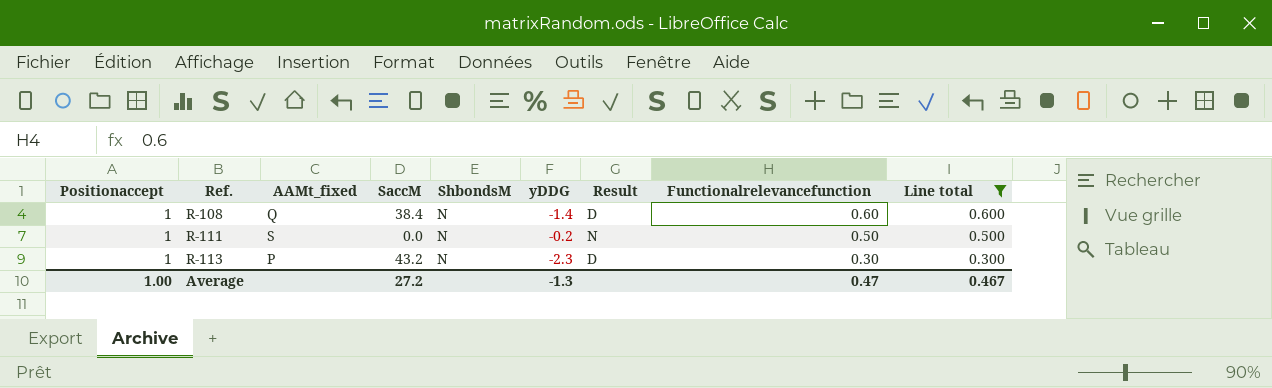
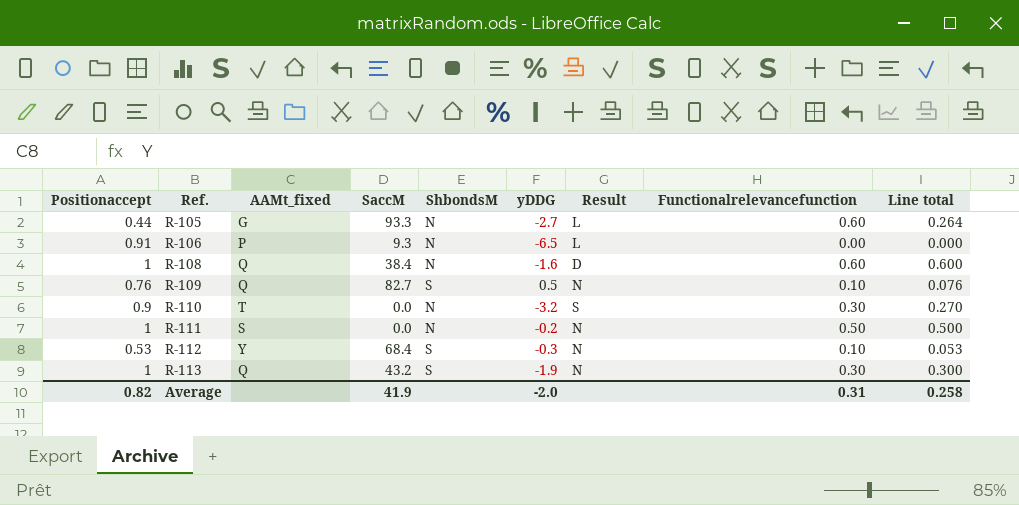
filter: Line total >= 0.300 -> none
R-108 | yDDG: -1.4 -> -1.6
R-113 | AAMt_fixed: P -> Q
R-113 | ShbondsM: N -> S
R-113 | yDDG: -2.3 -> -1.9
R-113 | Result: D -> N
Average | Positionaccept: 1.00 -> 0.82
Average | SaccM: 27.2 -> 41.9
Average | yDDG: -1.3 -> -2.0
Average | Functionalrelevancefunction: 0.47 -> 0.31
Average | Line total: 0.467 -> 0.258

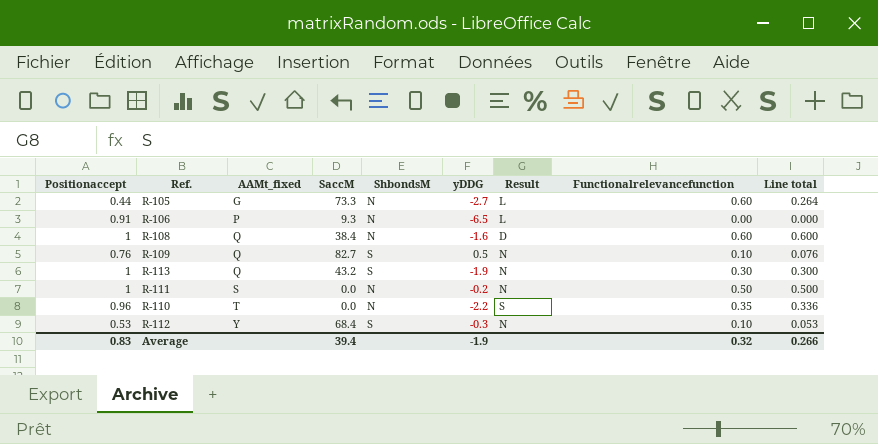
row order: Ref. ascending -> AAMt_fixed ascending
R-105 | SaccM: 93.3 -> 73.3
R-110 | Positionaccept: 0.9 -> 0.96
R-110 | yDDG: -3.2 -> -2.2
R-110 | Functionalrelevancefunction: 0.30 -> 0.35
R-110 | Line total: 0.270 -> 0.336
Average | Positionaccept: 0.82 -> 0.83
Average | SaccM: 41.9 -> 39.4
Average | yDDG: -2.0 -> -1.9
Average | Functionalrelevancefunction: 0.31 -> 0.32
Average | Line total: 0.258 -> 0.266

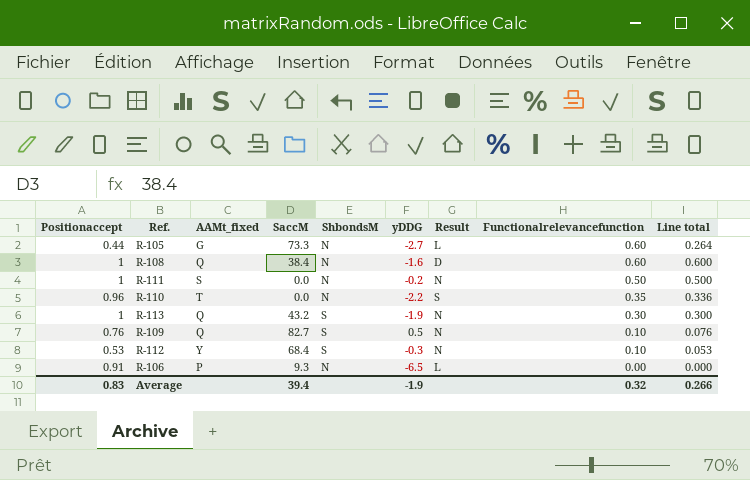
row order: AAMt_fixed ascending -> Functionalrelevancefunction descending

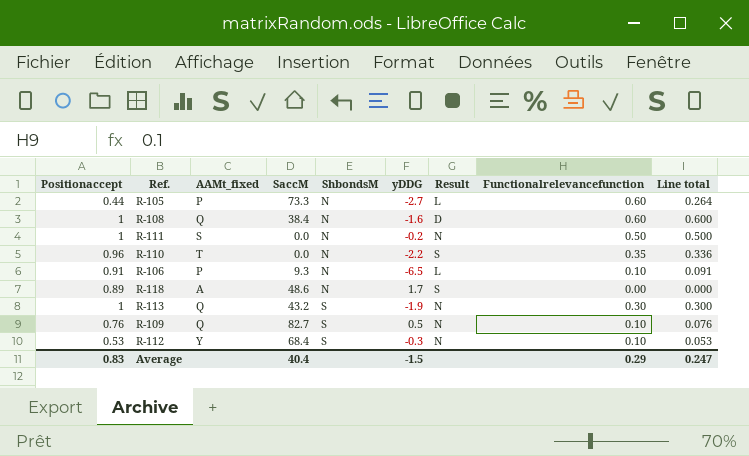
row order: Functionalrelevancefunction descending -> ShbondsM ascending
R-105 | AAMt_fixed: G -> P
R-106 | Functionalrelevancefunction: 0.00 -> 0.10
R-106 | Line total: 0.000 -> 0.091
row R-118: none -> 0.89 | A | 48.6 | N | 1.7 | S | 0.00 | 0.000
Average | SaccM: 39.4 -> 40.4
Average | yDDG: -1.9 -> -1.5
Average | Functionalrelevancefunction: 0.32 -> 0.29
Average | Line total: 0.266 -> 0.247

